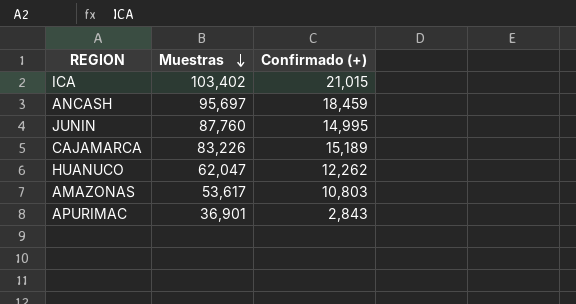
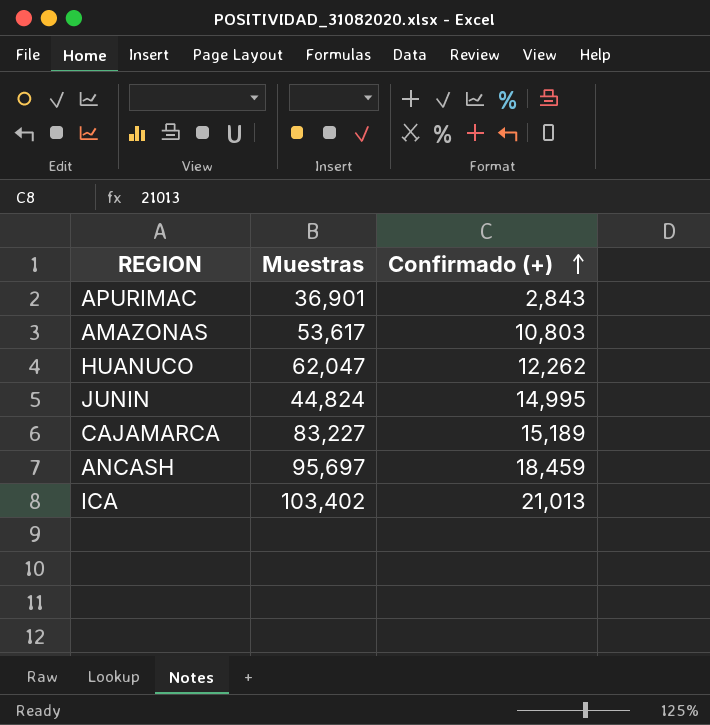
row order: Muestras descending -> Confirmado (+) ascending
JUNIN | Muestras: 87,760 -> 44,824
CAJAMARCA | Muestras: 83,226 -> 83,227
ICA | Confirmado (+): 21,015 -> 21,013

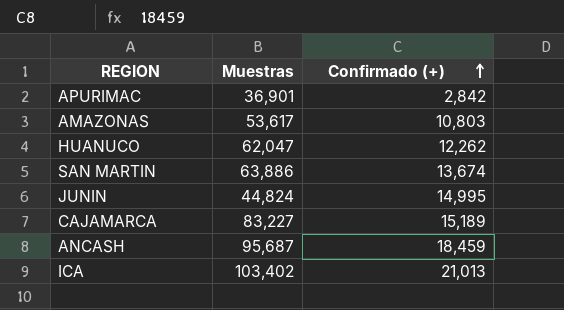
APURIMAC | Confirmado (+): 2,843 -> 2,842
row SAN MARTIN: none -> 63,886 | 13,674
ANCASH | Muestras: 95,697 -> 95,687

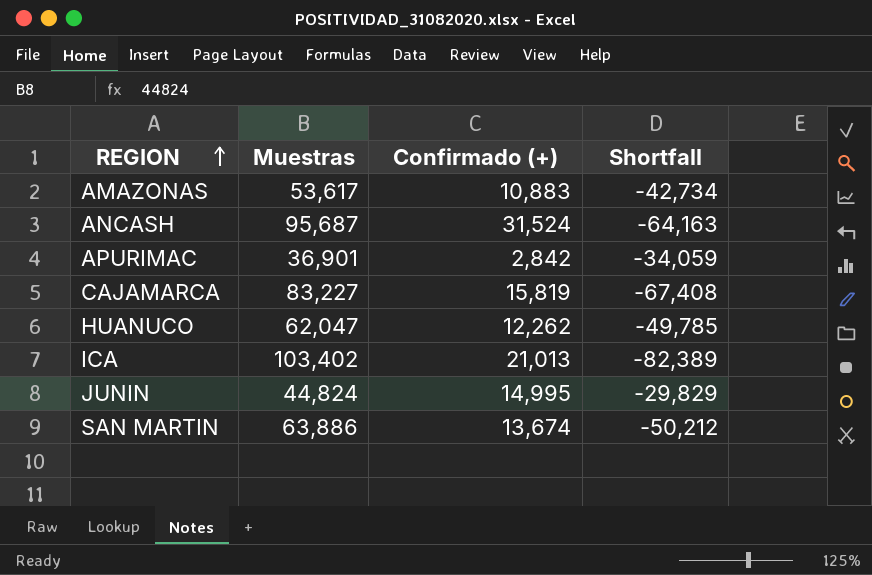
row order: Confirmado (+) ascending -> REGION ascending
column Shortfall | formula: none -> [Confirmado (+)] - [Muestras]
AMAZONAS | Confirmado (+): 10,803 -> 10,883
ANCASH | Confirmado (+): 18,459 -> 31,524
CAJAMARCA | Confirmado (+): 15,189 -> 15,819

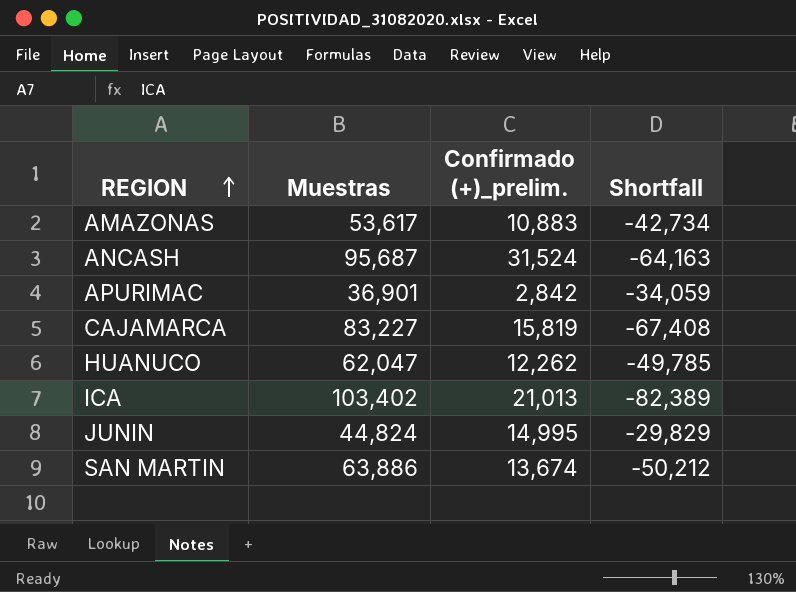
column name: Confirmado (+) -> Confirmado (+)_prelim.

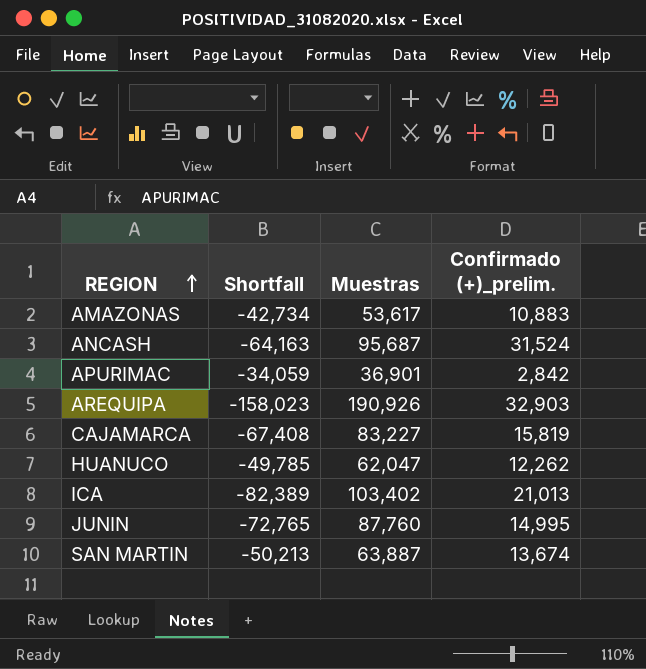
column Shortfall | position: 4 -> 2
row AREQUIPA: none -> -158,023 | 190,926 | 32,903
JUNIN | Shortfall: -29,829 -> -72,765
JUNIN | Muestras: 44,824 -> 87,760
SAN MARTIN | Shortfall: -50,212 -> -50,213
SAN MARTIN | Muestras: 63,886 -> 63,887

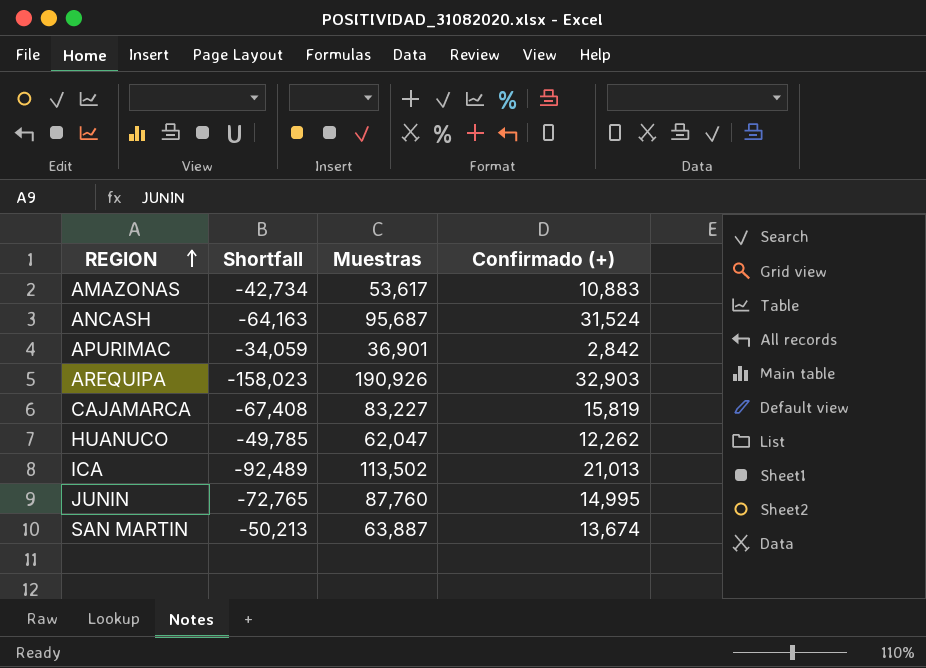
column name: Confirmado (+)_prelim. -> Confirmado (+)
ICA | Shortfall: -82,389 -> -92,489
ICA | Muestras: 103,402 -> 113,502

